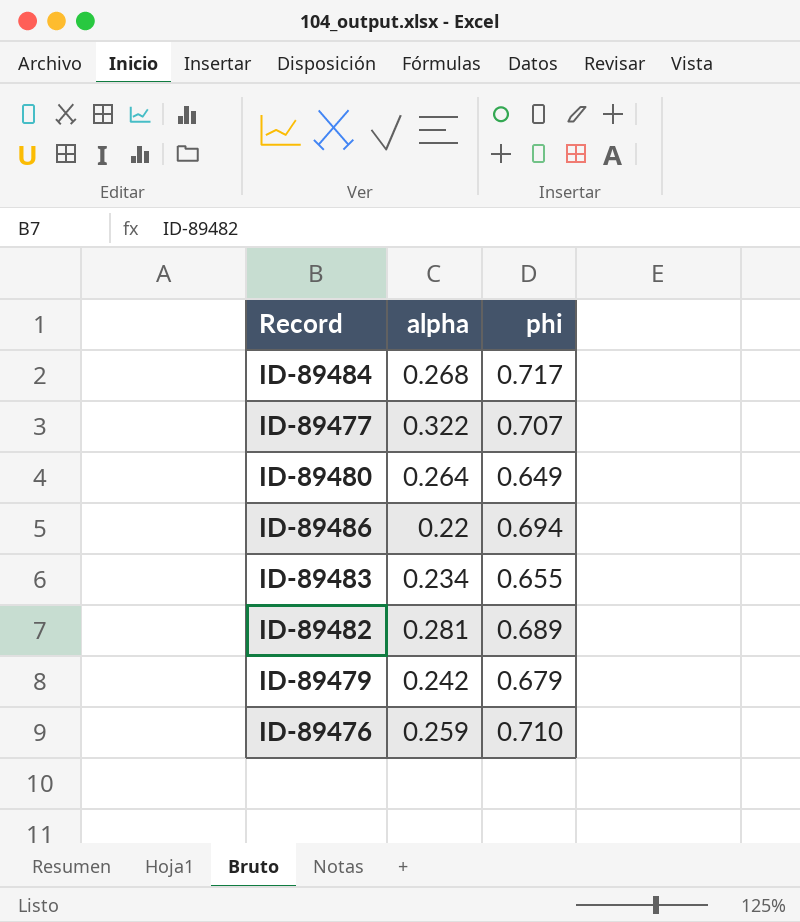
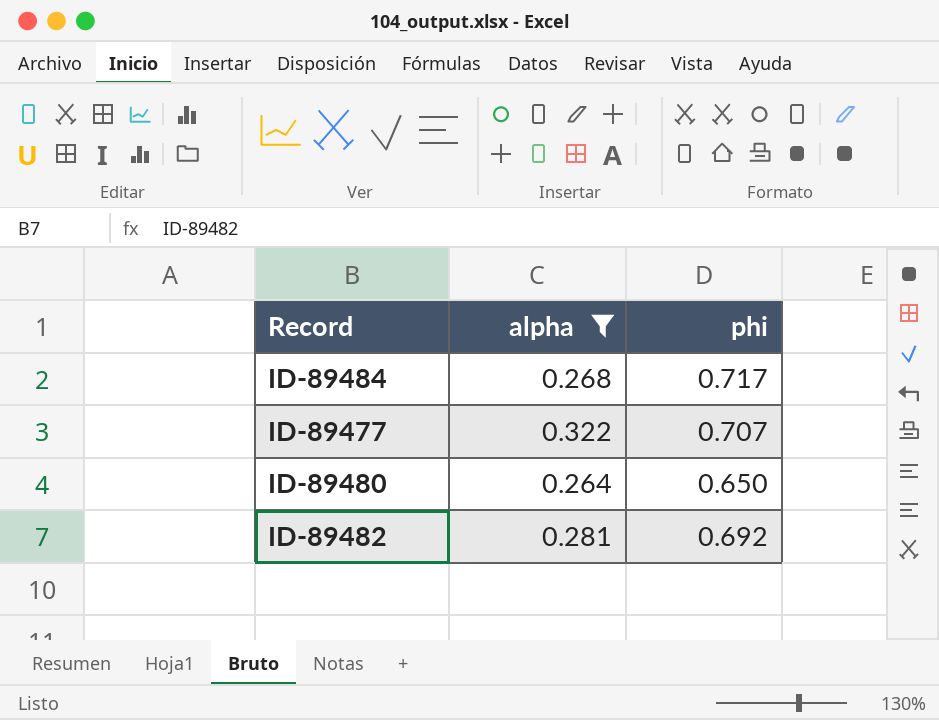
filter: none -> alpha >= 0.264
ID-89480 | phi: 0.649 -> 0.650
ID-89482 | phi: 0.689 -> 0.692

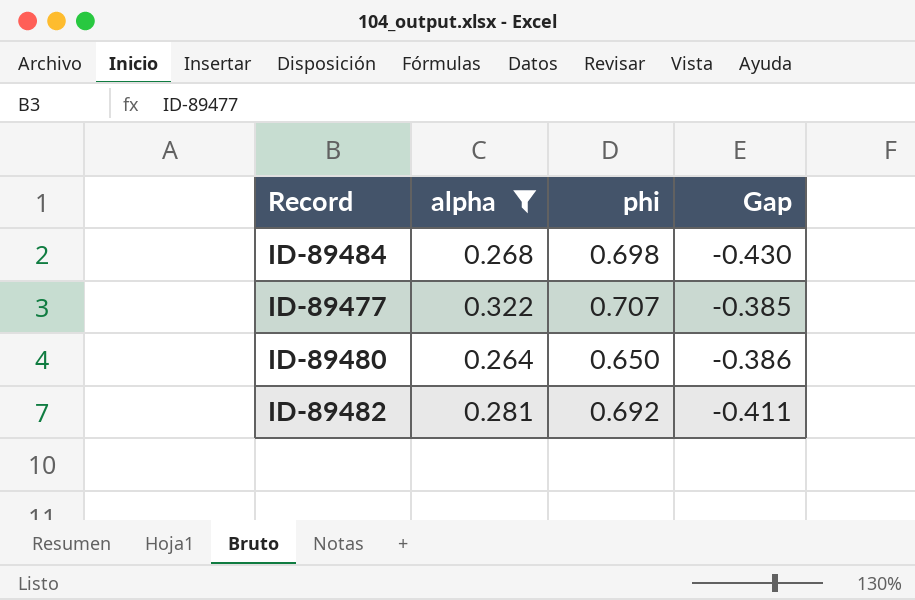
column Gap | formula: none -> [alpha] - [phi]
ID-89484 | phi: 0.717 -> 0.698

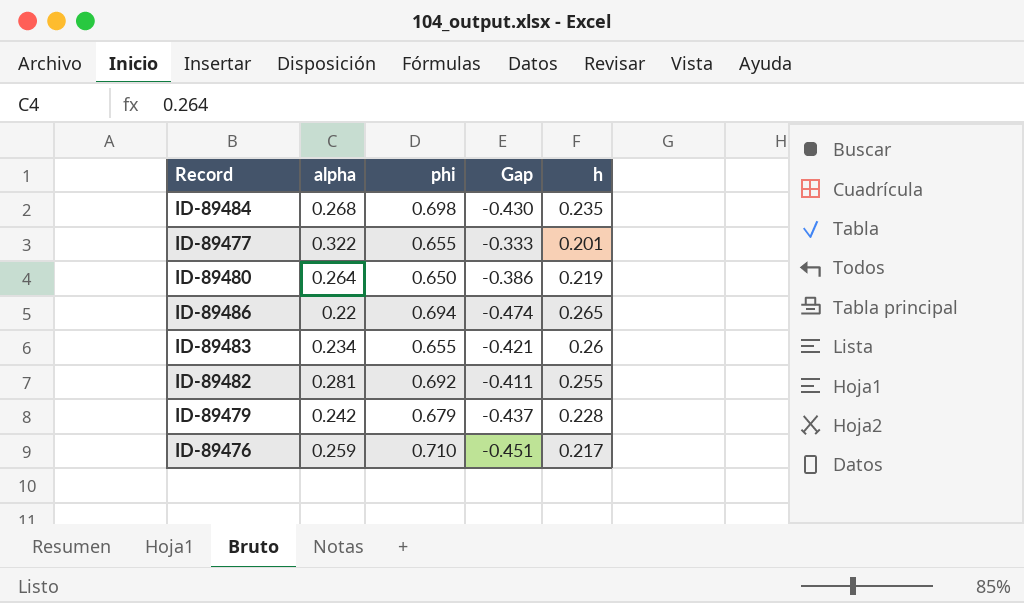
filter: alpha >= 0.264 -> none
column h | position: none -> 5
ID-89477 | phi: 0.707 -> 0.655
ID-89477 | Gap: -0.385 -> -0.333

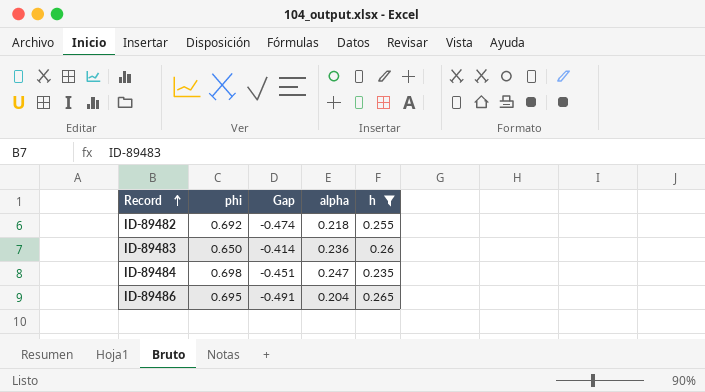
filter: none -> h >= 0.235
row order: none -> Record ascending
column alpha | position: 2 -> 4
ID-89482 | Gap: -0.411 -> -0.474
ID-89482 | alpha: 0.281 -> 0.218
ID-89483 | phi: 0.655 -> 0.650
ID-89483 | Gap: -0.421 -> -0.414
ID-89483 | alpha: 0.234 -> 0.236
ID-89484 | Gap: -0.430 -> -0.451
ID-89484 | alpha: 0.268 -> 0.247
ID-89486 | phi: 0.694 -> 0.695
ID-89486 | Gap: -0.474 -> -0.491
ID-89486 | alpha: 0.22 -> 0.204

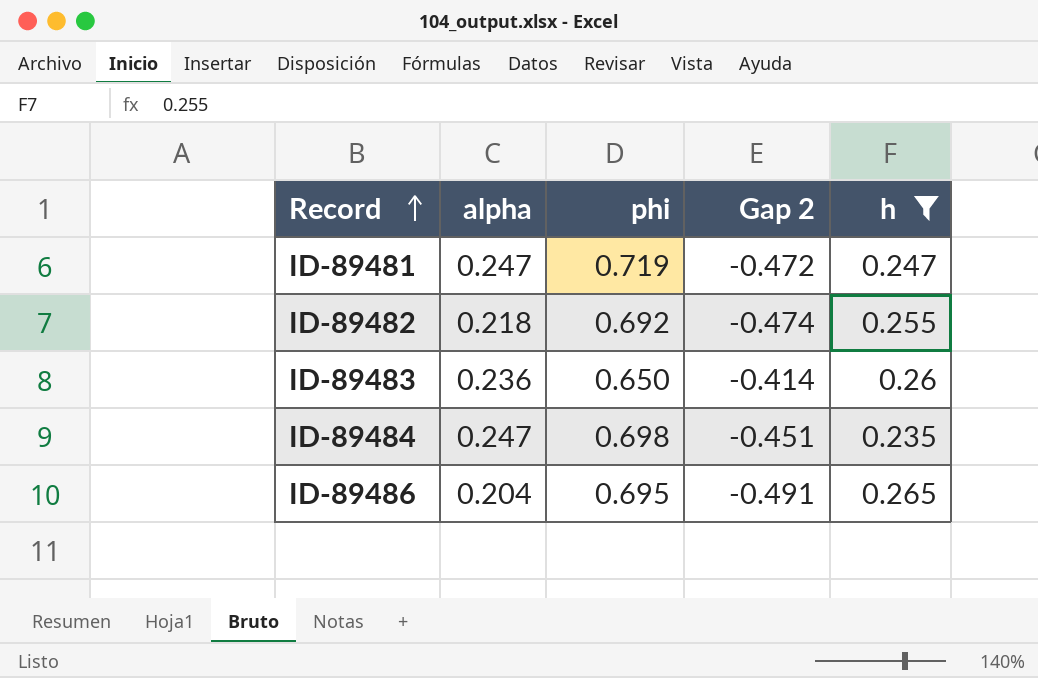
column alpha | position: 4 -> 2
column name: Gap -> Gap 2
row ID-89481: none -> 0.247 | 0.719 | -0.472 | 0.247

